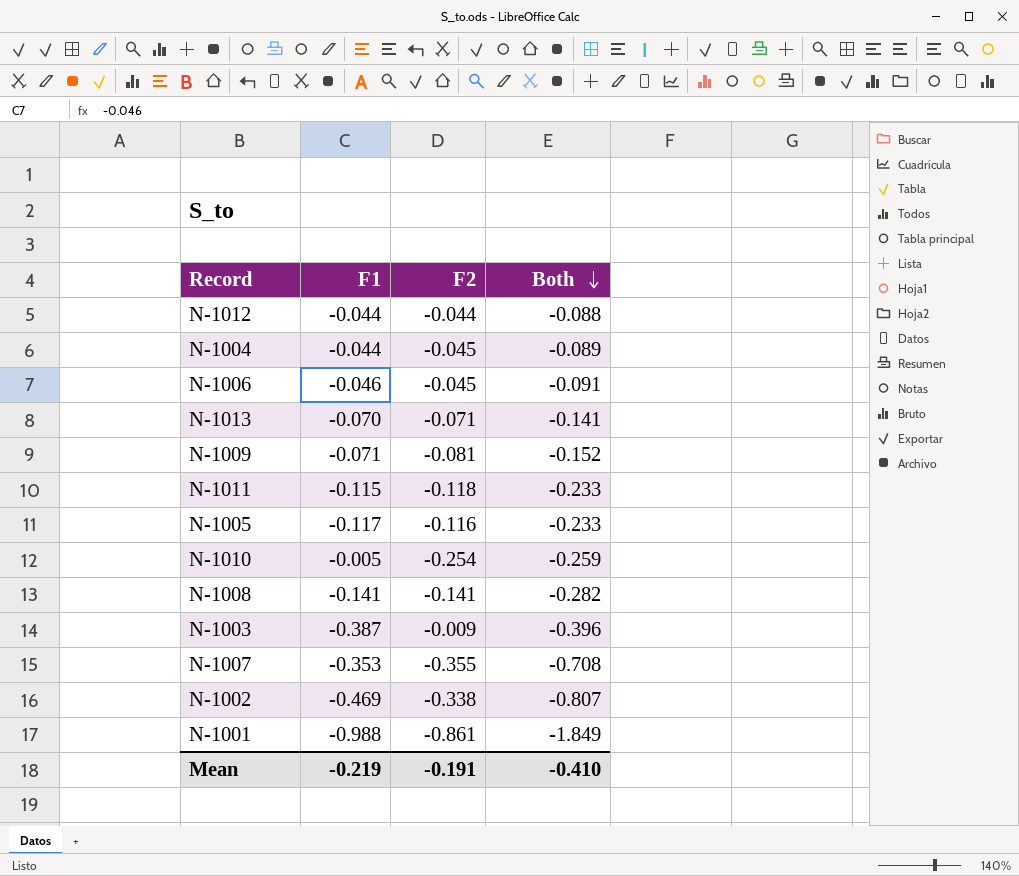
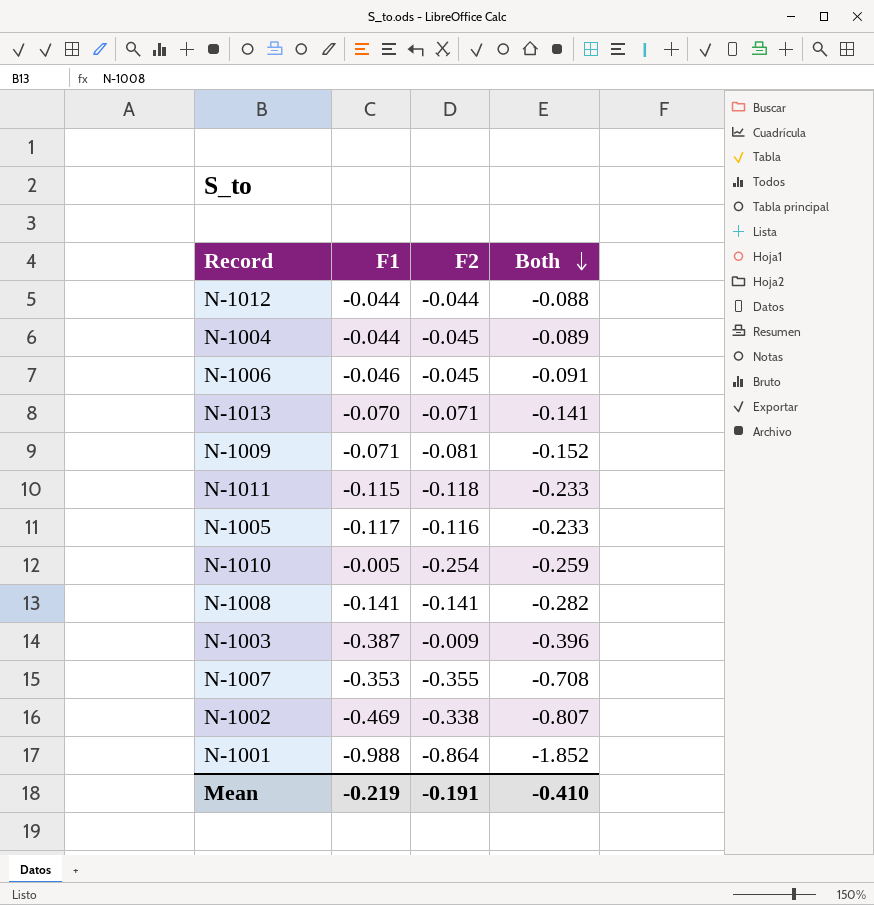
N-1001 | F2: -0.861 -> -0.864
N-1001 | Both: -1.849 -> -1.852

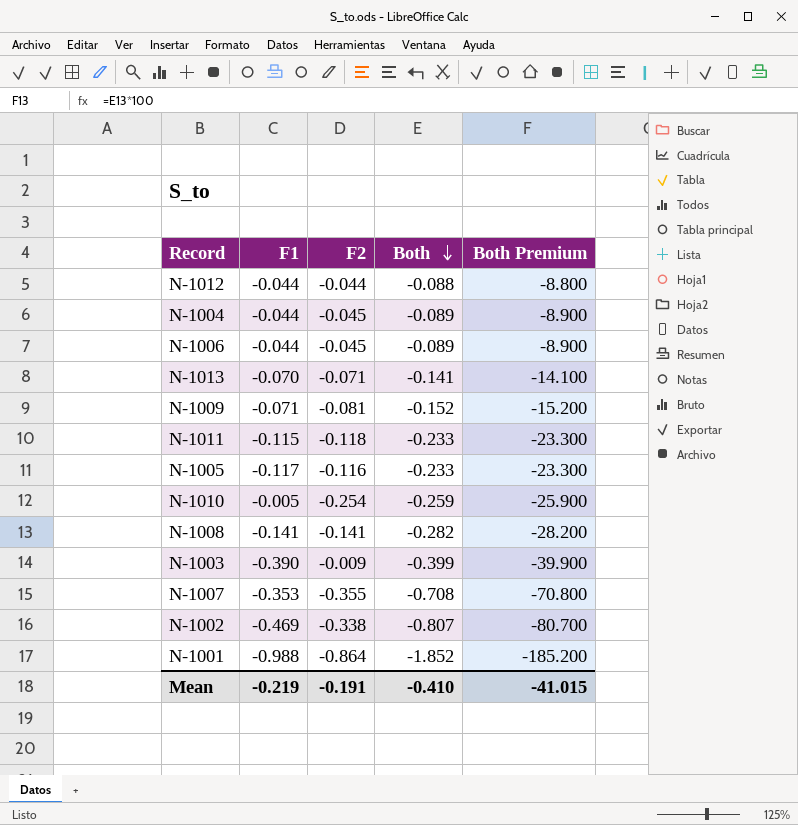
column Both Premium | formula: none -> [Both] * 100
N-1006 | F1: -0.046 -> -0.044
N-1006 | Both: -0.091 -> -0.089
N-1003 | F1: -0.387 -> -0.390
N-1003 | Both: -0.396 -> -0.399

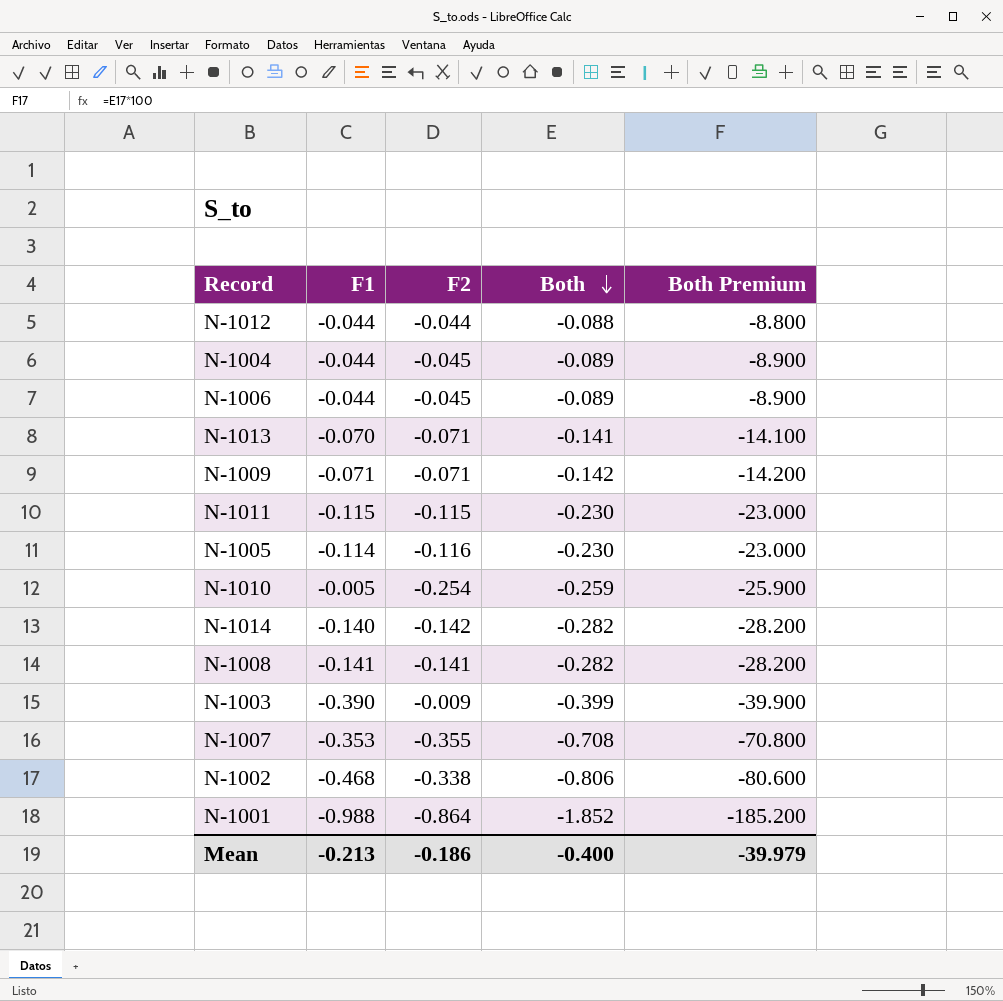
N-1009 | F2: -0.081 -> -0.071
N-1009 | Both: -0.152 -> -0.142
N-1009 | Both Premium: -15.200 -> -14.200
N-1011 | F2: -0.118 -> -0.115
N-1011 | Both: -0.233 -> -0.230
N-1011 | Both Premium: -23.300 -> -23.000
N-1005 | F1: -0.117 -> -0.114
N-1005 | Both: -0.233 -> -0.230
N-1005 | Both Premium: -23.300 -> -23.000
row N-1014: none -> -0.140 | -0.142 | -0.282 | -28.200
N-1002 | F1: -0.469 -> -0.468
N-1002 | Both: -0.807 -> -0.806
N-1002 | Both Premium: -80.700 -> -80.600
Mean | F1: -0.219 -> -0.213
Mean | F2: -0.191 -> -0.186
Mean | Both: -0.410 -> -0.400
Mean | Both Premium: -41.015 -> -39.979

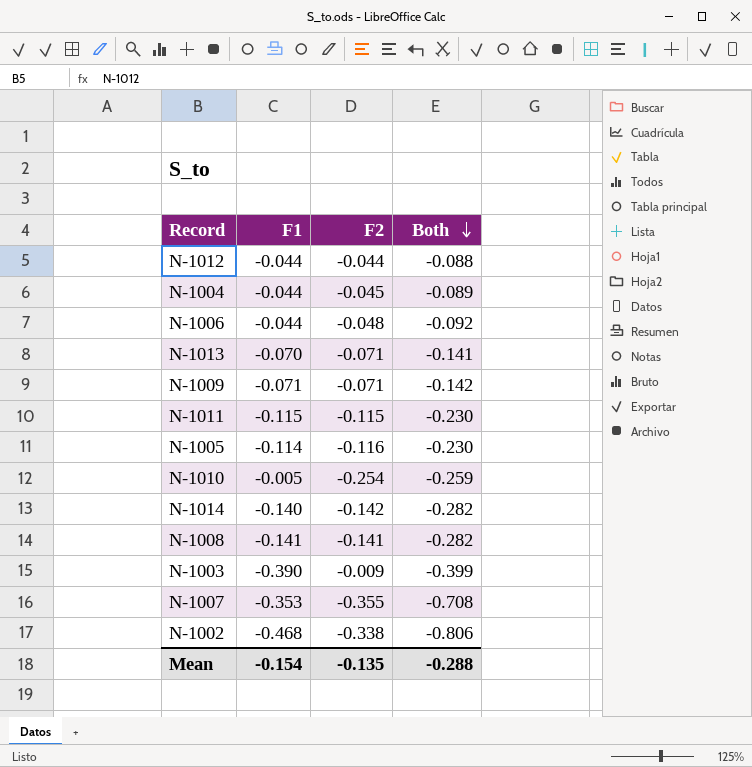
column Both Premium | formula: [Both] * 100 -> none
row N-1001: -0.988 | -0.864 | -1.852 | -185.200 -> none
N-1006 | F2: -0.045 -> -0.048
N-1006 | Both: -0.089 -> -0.092
Mean | F1: -0.213 -> -0.154
Mean | F2: -0.186 -> -0.135
Mean | Both: -0.400 -> -0.288

